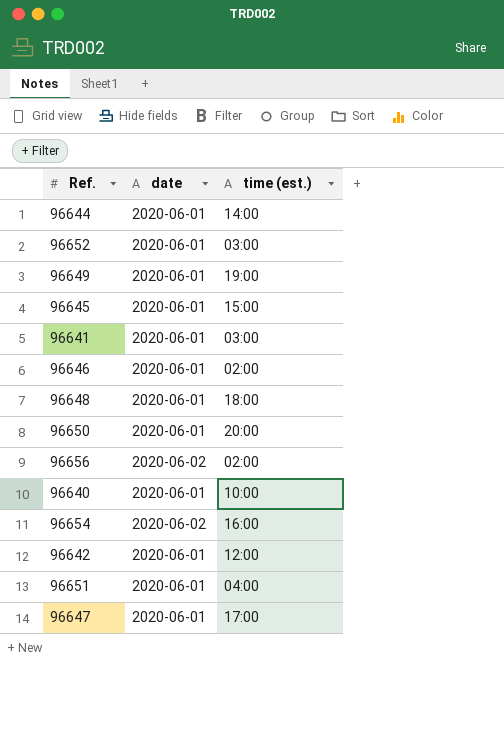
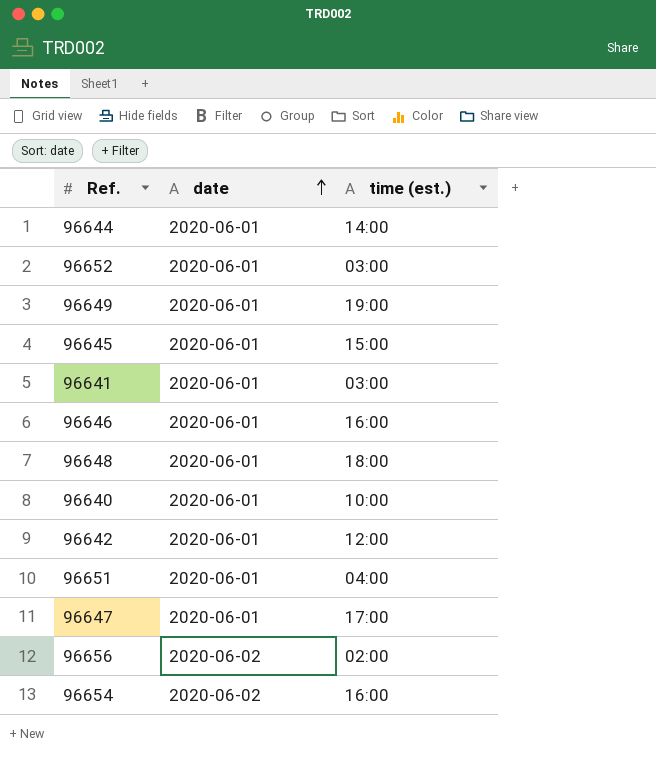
row order: none -> date ascending
row 96650: 2020-06-01 | 20:00 -> none
96646 | time (est.): 02:00 -> 16:00

